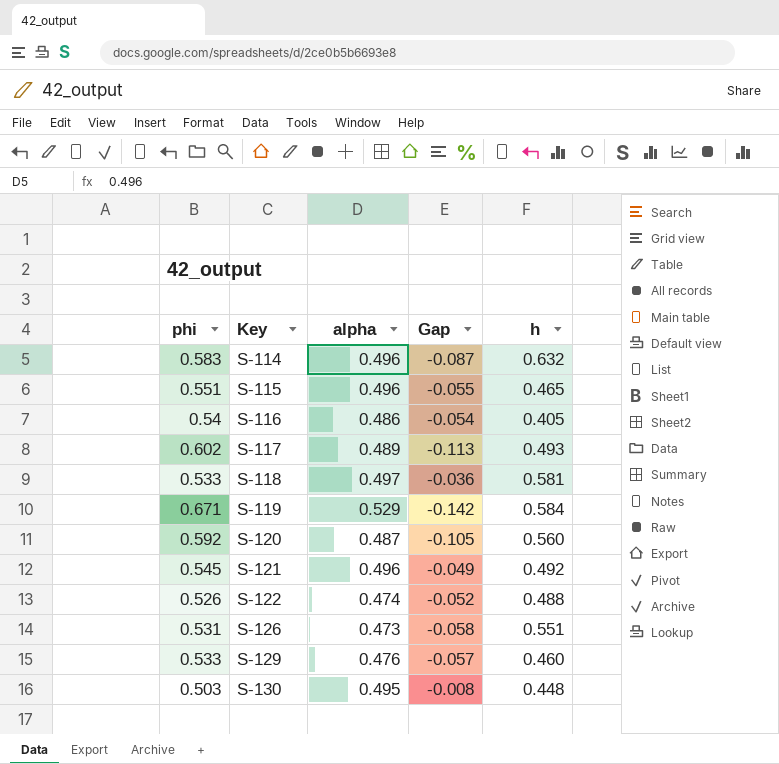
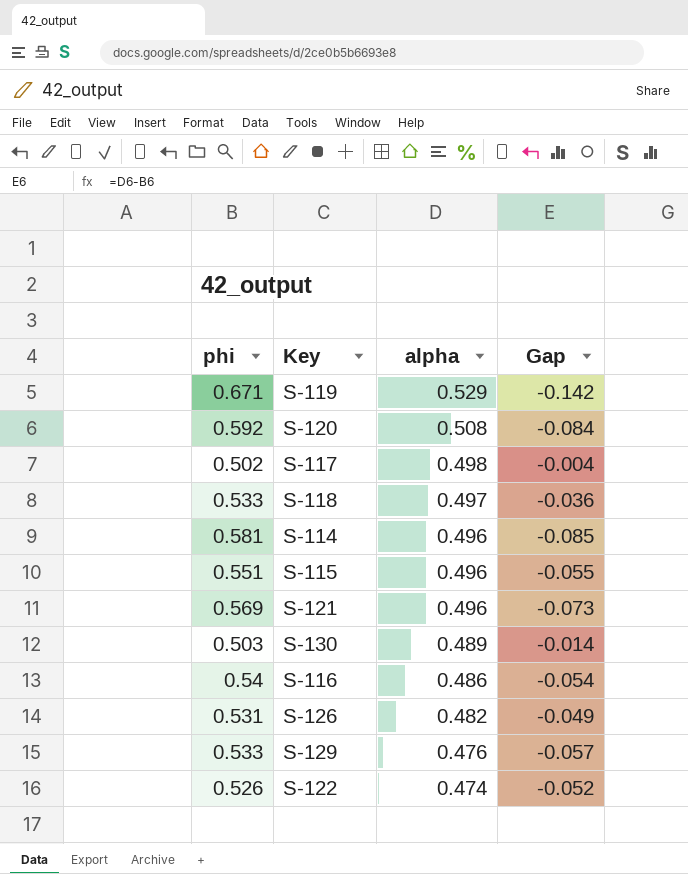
row order: Key ascending -> alpha descending
column h | position: 5 -> none
S-120 | alpha: 0.487 -> 0.508
S-120 | Gap: -0.105 -> -0.084
S-117 | phi: 0.602 -> 0.502
S-117 | alpha: 0.489 -> 0.498
S-117 | Gap: -0.113 -> -0.004
S-114 | phi: 0.583 -> 0.581
S-114 | Gap: -0.087 -> -0.085
S-121 | phi: 0.545 -> 0.569
S-121 | Gap: -0.049 -> -0.073
S-130 | alpha: 0.495 -> 0.489
S-130 | Gap: -0.008 -> -0.014
S-126 | alpha: 0.473 -> 0.482
S-126 | Gap: -0.058 -> -0.049

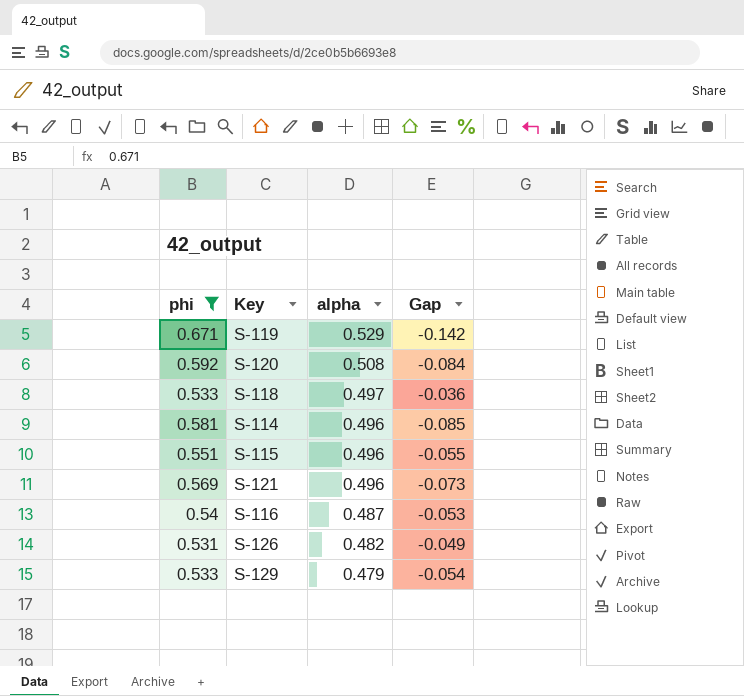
filter: none -> phi >= 0.531
S-116 | alpha: 0.486 -> 0.487
S-116 | Gap: -0.054 -> -0.053
S-129 | alpha: 0.476 -> 0.479
S-129 | Gap: -0.057 -> -0.054

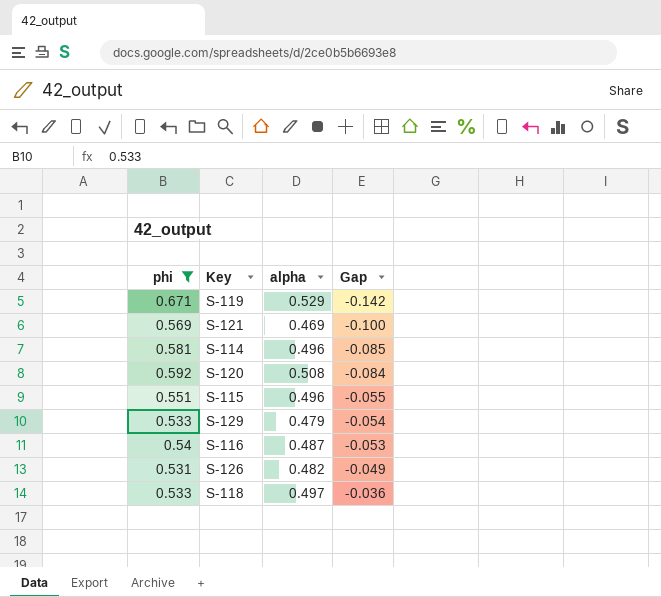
row order: alpha descending -> Gap ascending
S-121 | alpha: 0.496 -> 0.469
S-121 | Gap: -0.073 -> -0.100

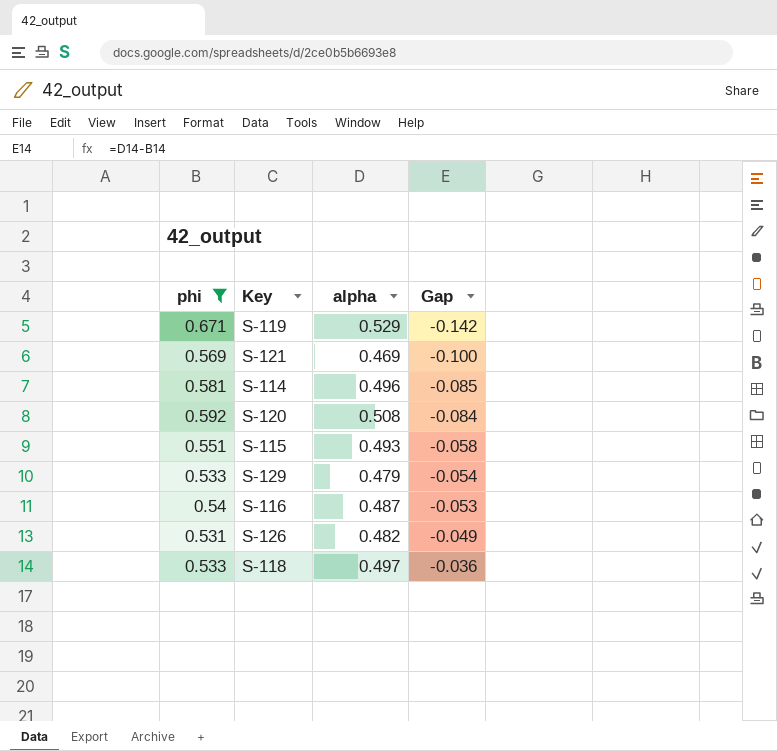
S-115 | alpha: 0.496 -> 0.493
S-115 | Gap: -0.055 -> -0.058

